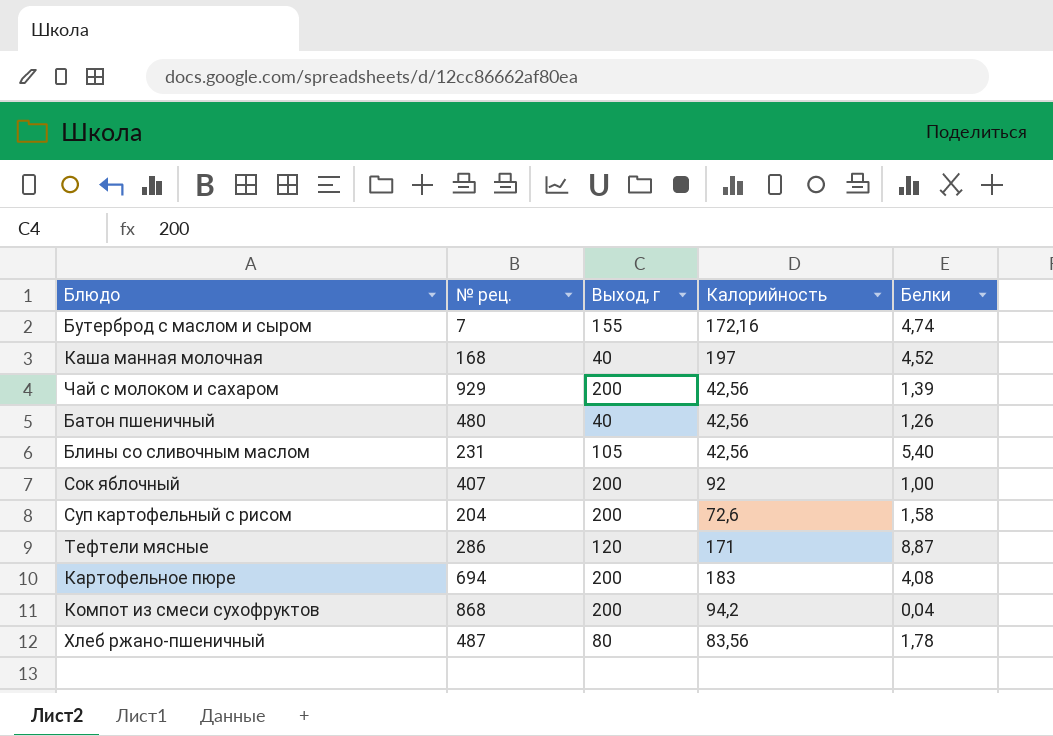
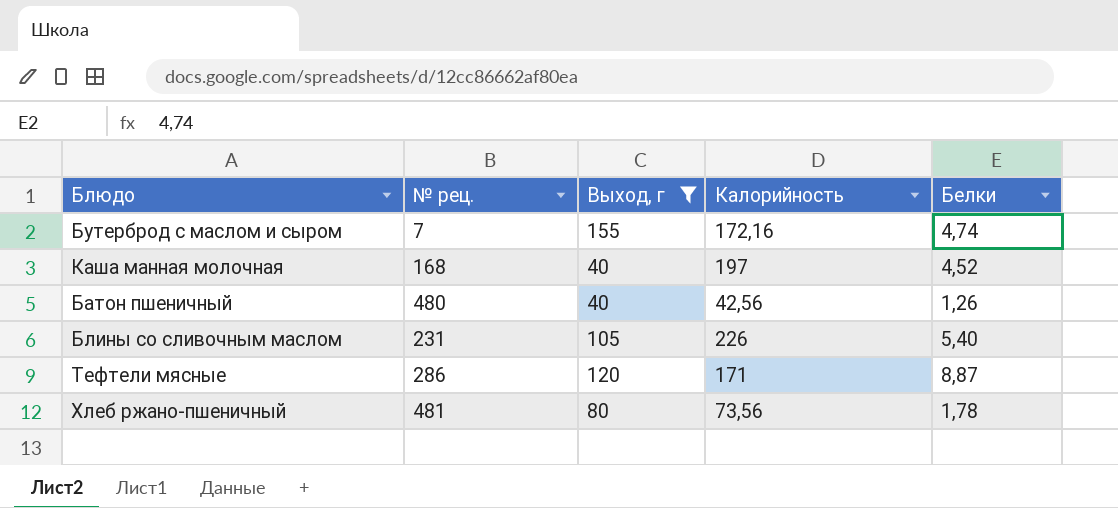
filter: none -> Выход, г != 200
Блины со сливочным маслом | Калорийность: 42,56 -> 226
Хлеб ржано-пшеничный | № рец.: 487 -> 481
Хлеб ржано-пшеничный | Калорийность: 83,56 -> 73,56

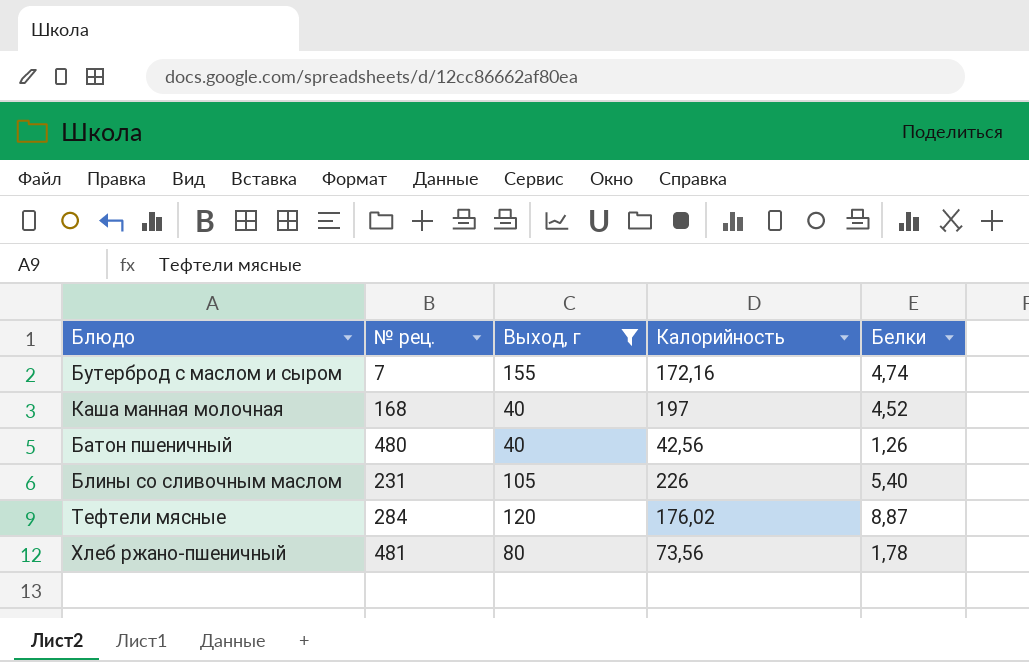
Тефтели мясные | № рец.: 286 -> 284
Тефтели мясные | Калорийность: 171 -> 176,02

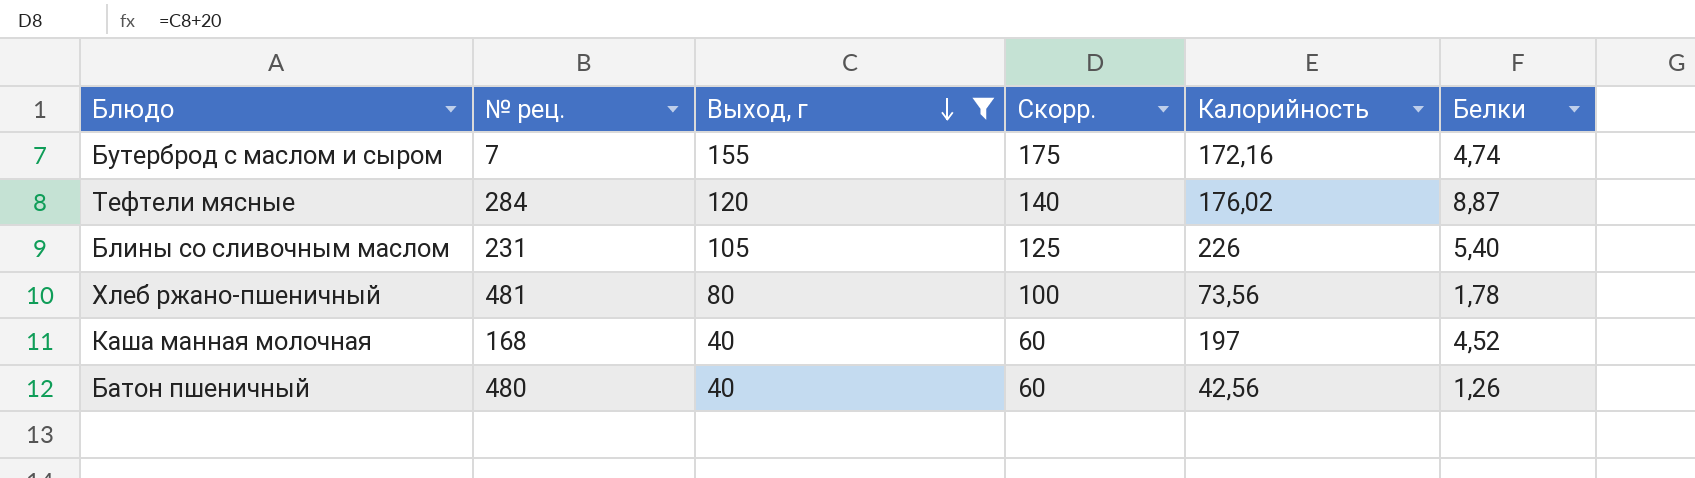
row order: none -> Выход, г descending
column Скорр. | formula: none -> [Выход, г] + 20

